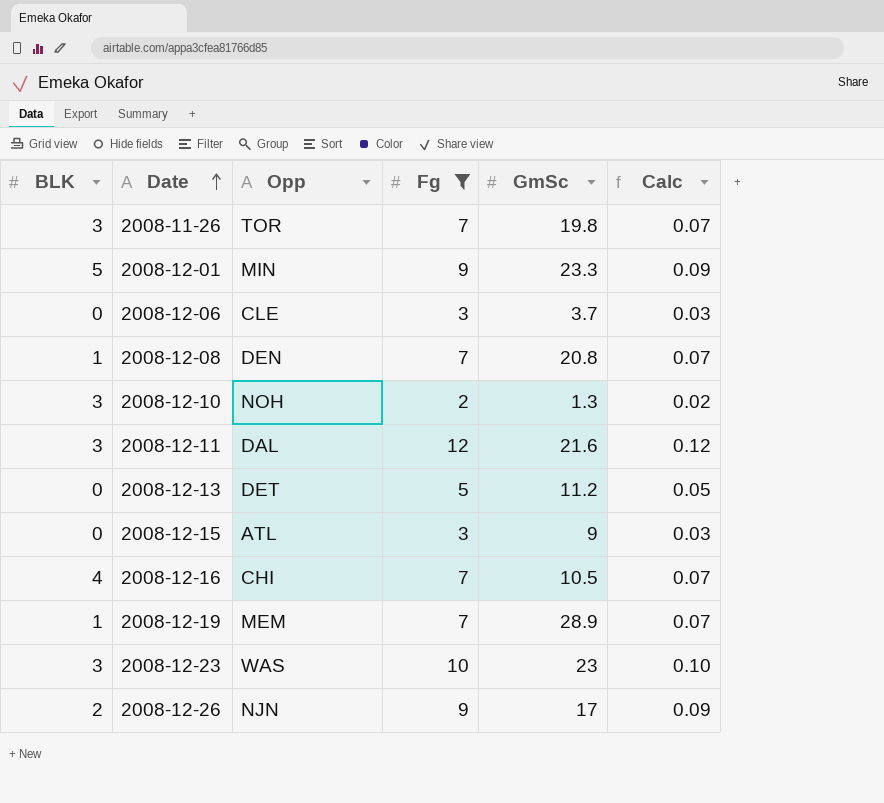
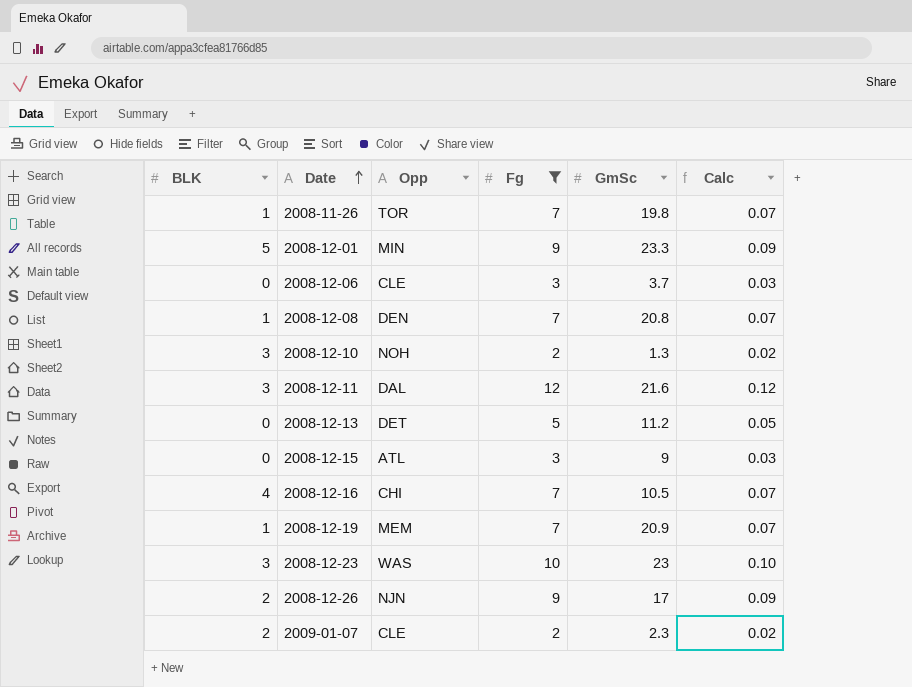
2008-11-26 | BLK: 3 -> 1
2008-12-19 | GmSc: 28.9 -> 20.9
row 2009-01-07: none -> 2 | CLE | 2 | 2.3 | 0.02

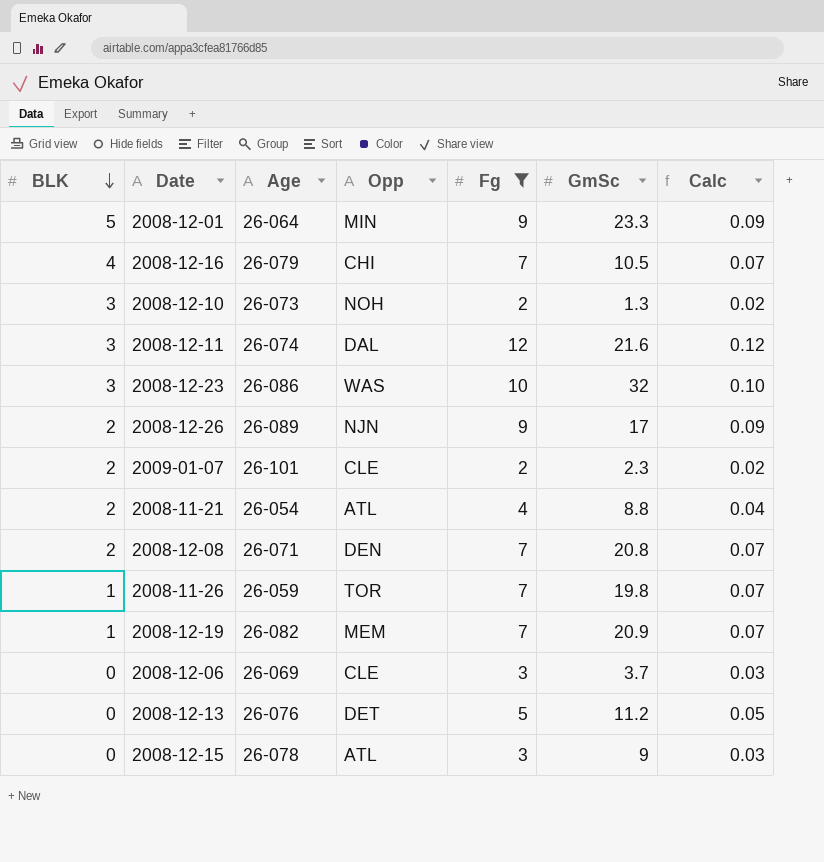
row order: Date ascending -> BLK descending
column Age | position: none -> 3
2008-12-23 | GmSc: 23 -> 32
row 2008-11-21: none -> 2 | 26-054 | ATL | 4 | 8.8 | 0.04
2008-12-08 | BLK: 1 -> 2

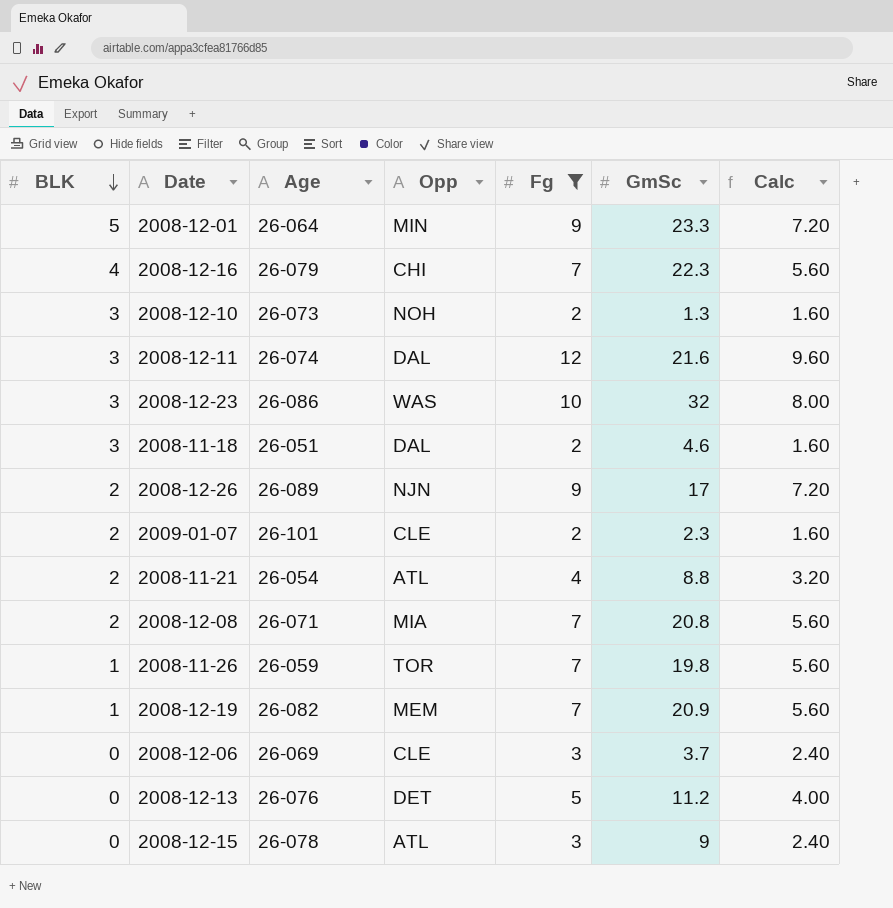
column Calc | formula: [Fg] * 0.01 -> [Fg] * 0.8
2008-12-16 | GmSc: 10.5 -> 22.3
row 2008-11-18: none -> 3 | 26-051 | DAL | 2 | 4.6 | 1.60
2008-12-08 | Opp: DEN -> MIA

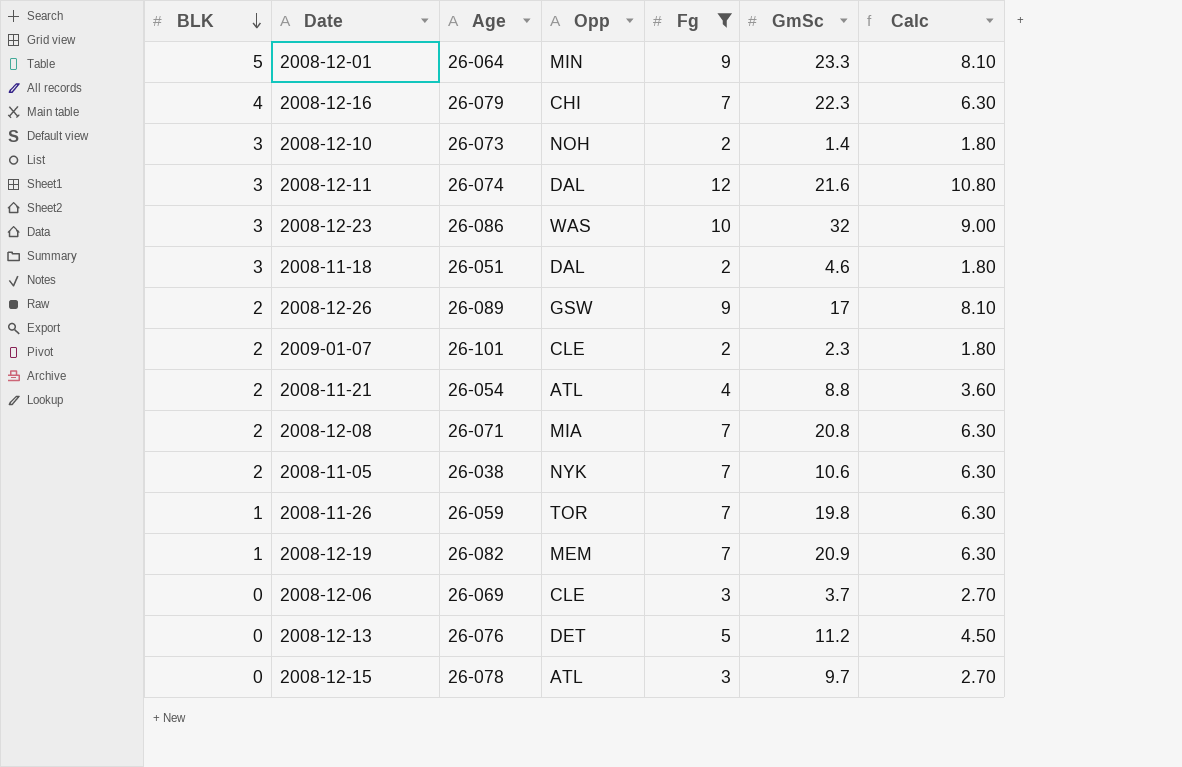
column Calc | formula: [Fg] * 0.8 -> [Fg] * 0.9
2008-12-10 | GmSc: 1.3 -> 1.4
2008-12-26 | Opp: NJN -> GSW
row 2008-11-05: none -> 2 | 26-038 | NYK | 7 | 10.6 | 6.30
2008-12-15 | GmSc: 9 -> 9.7

